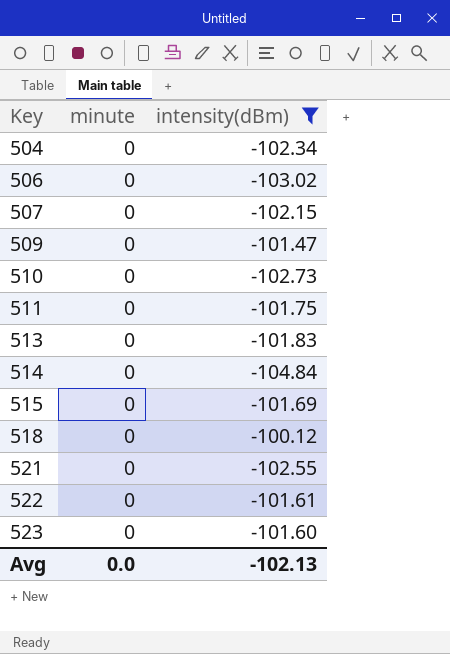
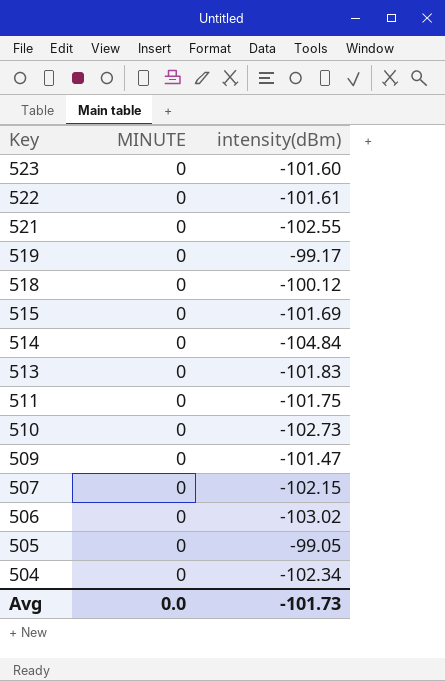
filter: intensity(dBm) <= -100.12 -> none
row order: Key ascending -> Key descending
column name: minute -> MINUTE
Avg | intensity(dBm): -102.13 -> -101.73

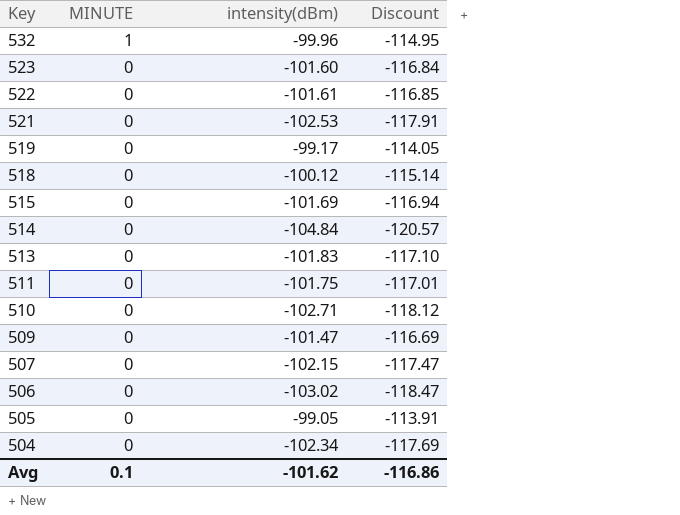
column Discount | formula: none -> [intensity(dBm)] * 1.15
row 532: none -> 1 | -99.96 | -114.95
521 | intensity(dBm): -102.55 -> -102.53
510 | intensity(dBm): -102.73 -> -102.71
Avg | MINUTE: 0.0 -> 0.1
Avg | intensity(dBm): -101.73 -> -101.62

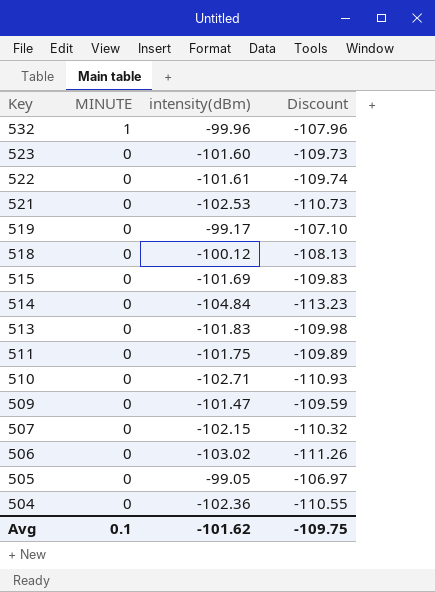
column Discount | formula: [intensity(dBm)] * 1.15 -> [intensity(dBm)] * 1.08
504 | intensity(dBm): -102.34 -> -102.36
Avg | Discount: -116.86 -> -109.75

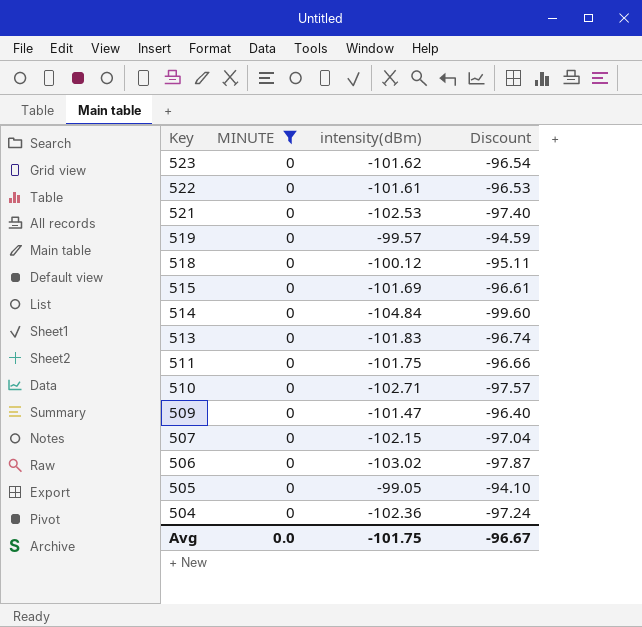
filter: none -> MINUTE = 0
column Discount | formula: [intensity(dBm)] * 1.08 -> [intensity(dBm)] * 0.95
523 | intensity(dBm): -101.60 -> -101.62
519 | intensity(dBm): -99.17 -> -99.57
Avg | MINUTE: 0.1 -> 0.0
Avg | intensity(dBm): -101.62 -> -101.75
Avg | Discount: -109.75 -> -96.67

